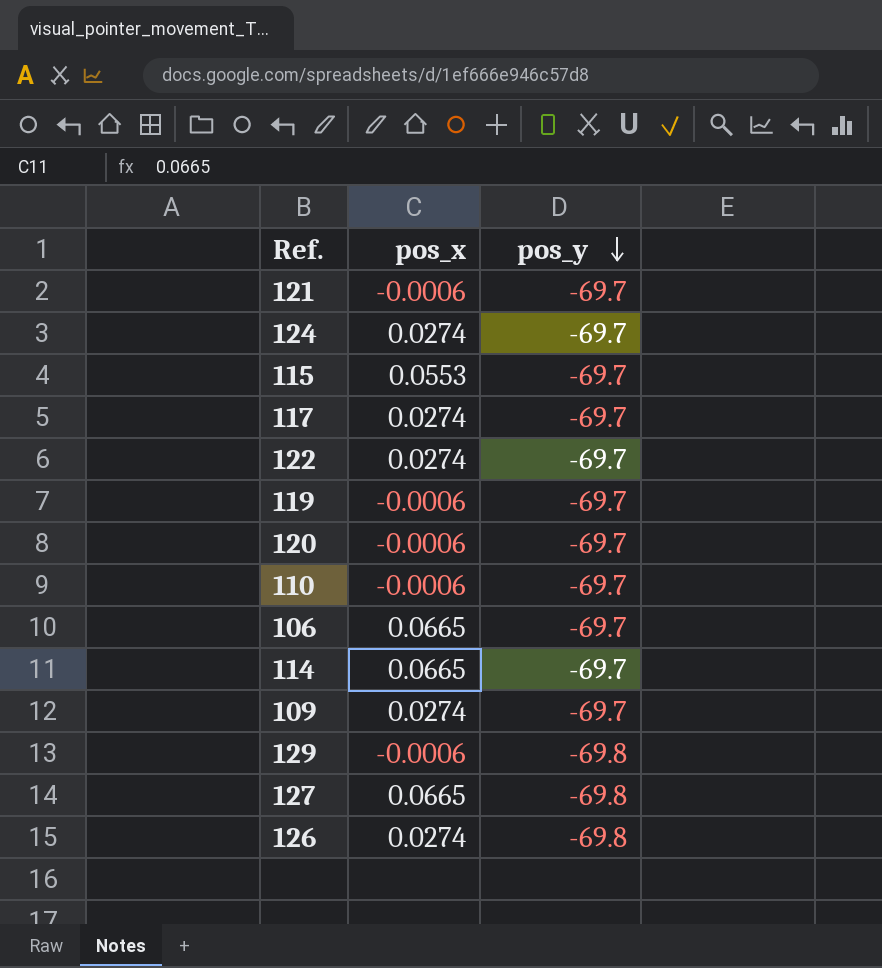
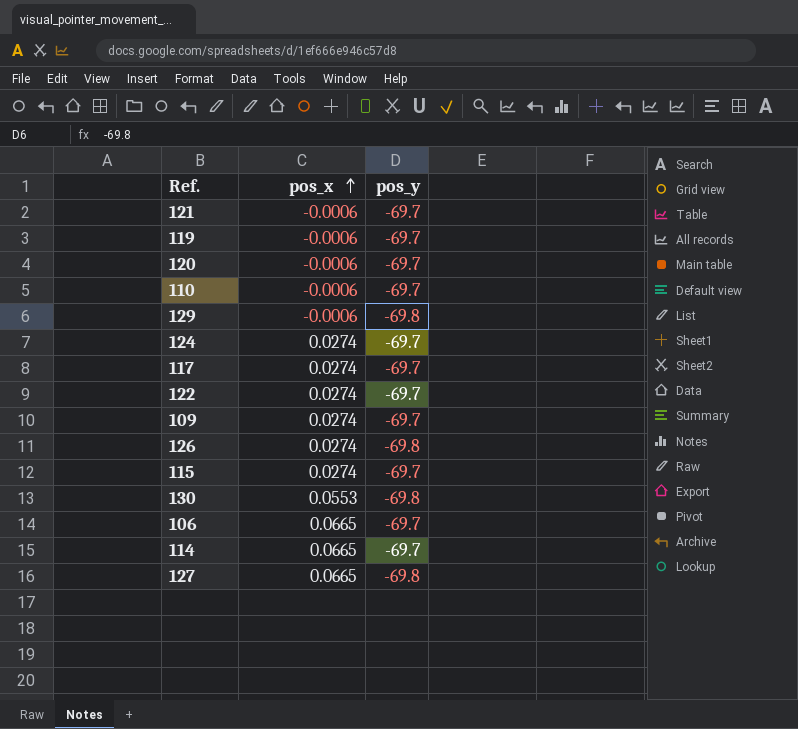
row order: pos_y descending -> pos_x ascending
115 | pos_x: 0.0553 -> 0.0274
row 130: none -> 0.0553 | -69.8

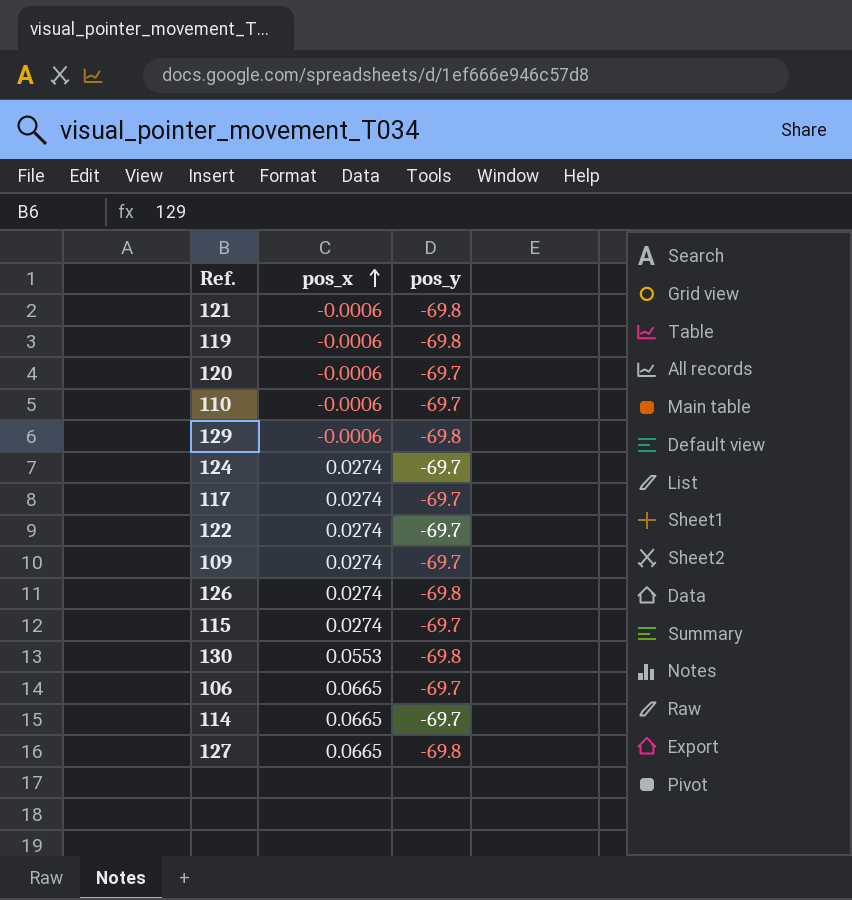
121 | pos_y: -69.7 -> -69.8
119 | pos_y: -69.7 -> -69.8

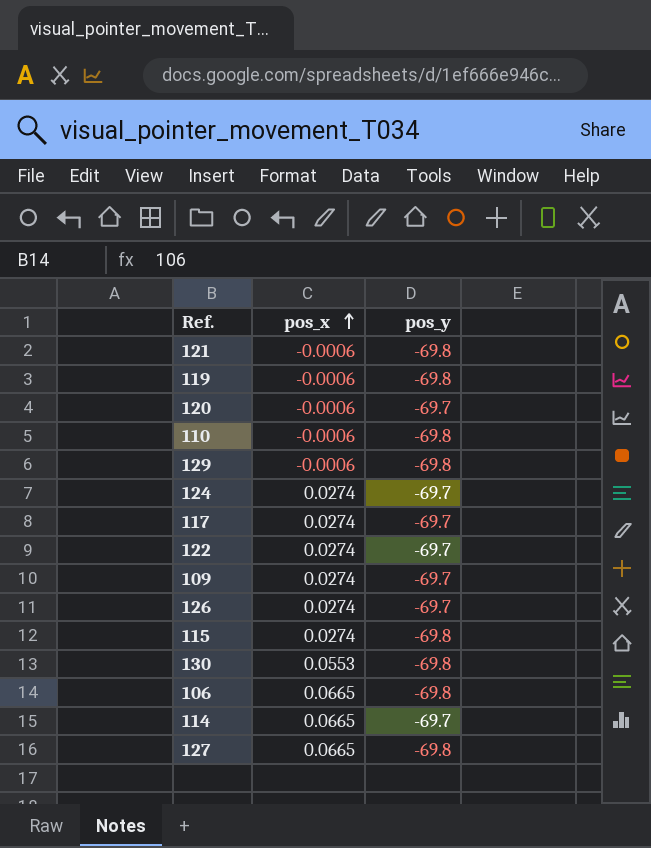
110 | pos_y: -69.7 -> -69.8
126 | pos_y: -69.8 -> -69.7
115 | pos_y: -69.7 -> -69.8
106 | pos_y: -69.7 -> -69.8

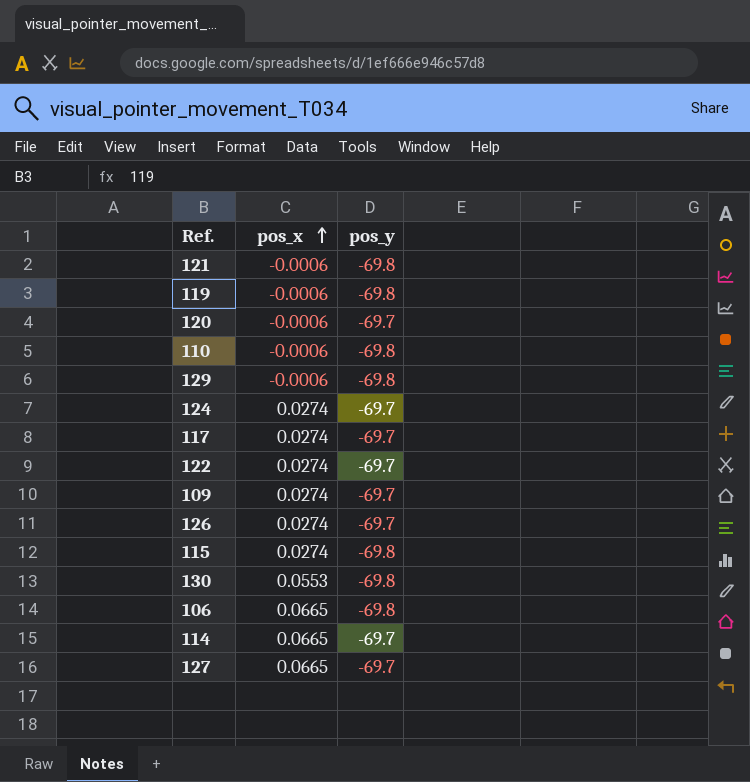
127 | pos_y: -69.8 -> -69.7

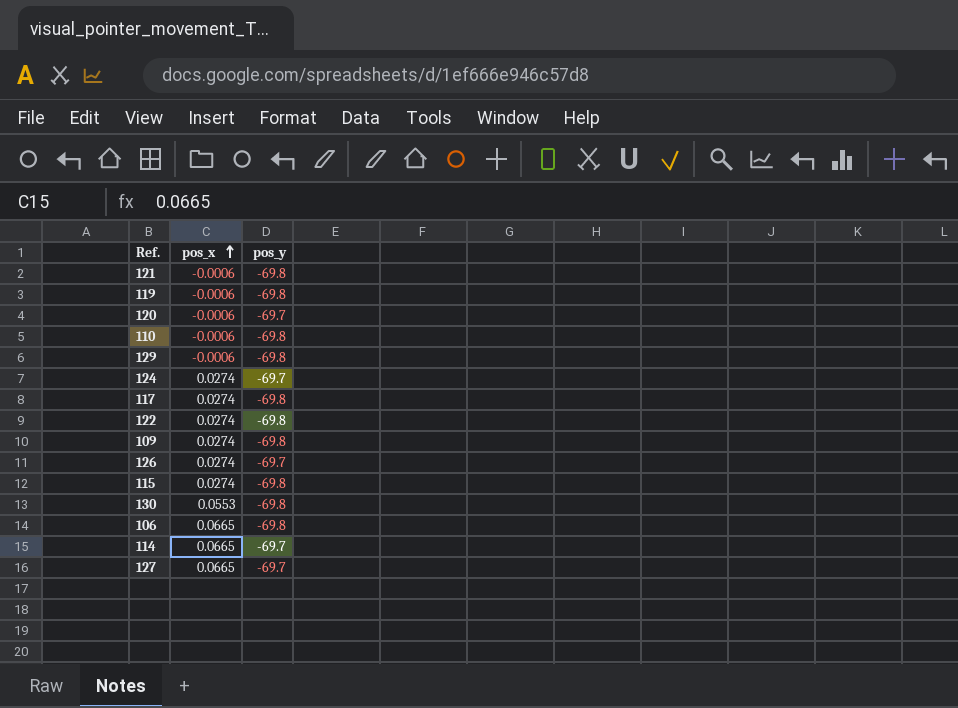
117 | pos_y: -69.7 -> -69.8
122 | pos_y: -69.7 -> -69.8
109 | pos_y: -69.7 -> -69.8

